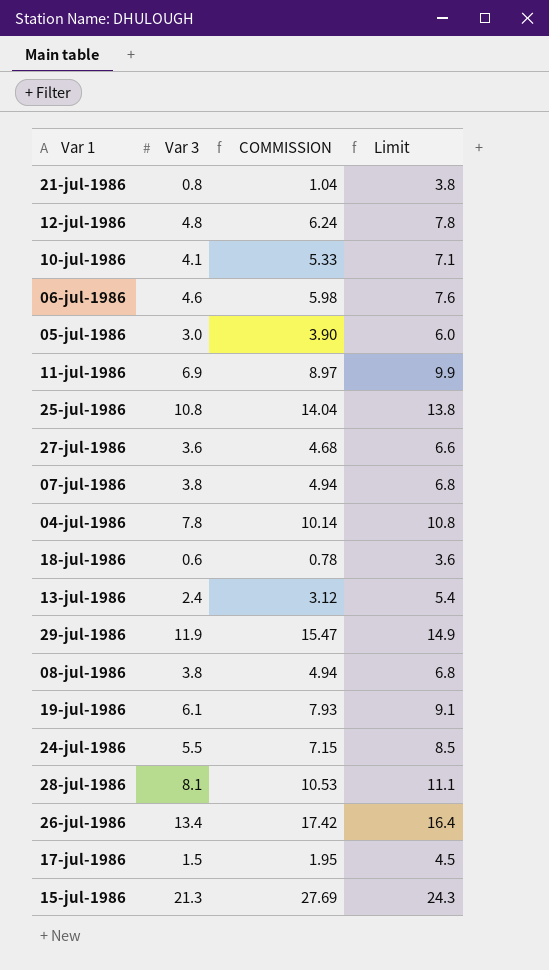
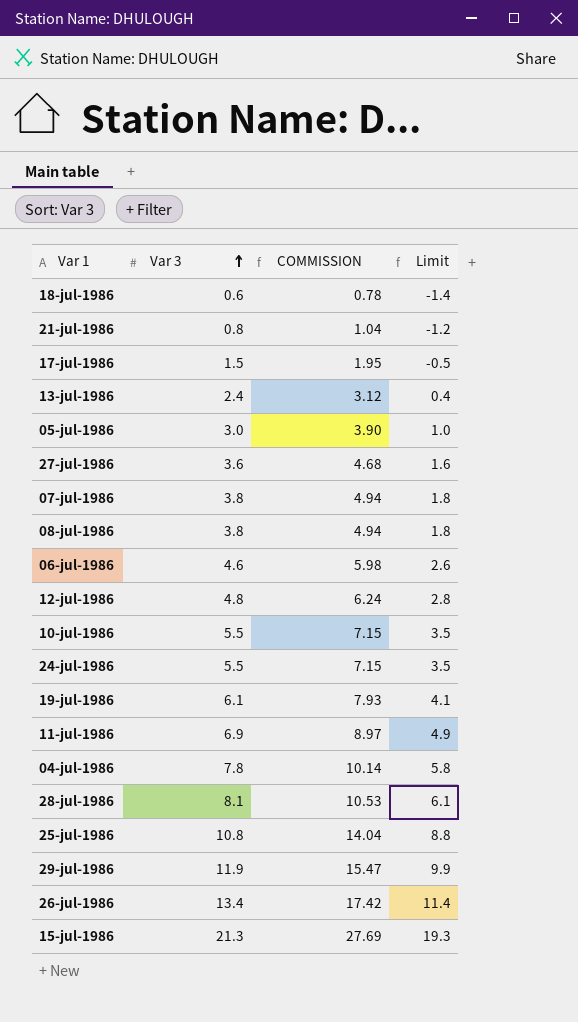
row order: none -> Var 3 ascending
column Limit | formula: [Var 3] + 3 -> [Var 3] - 2
10-jul-1986 | Var 3: 4.1 -> 5.5
10-jul-1986 | COMMISSION: 5.33 -> 7.15

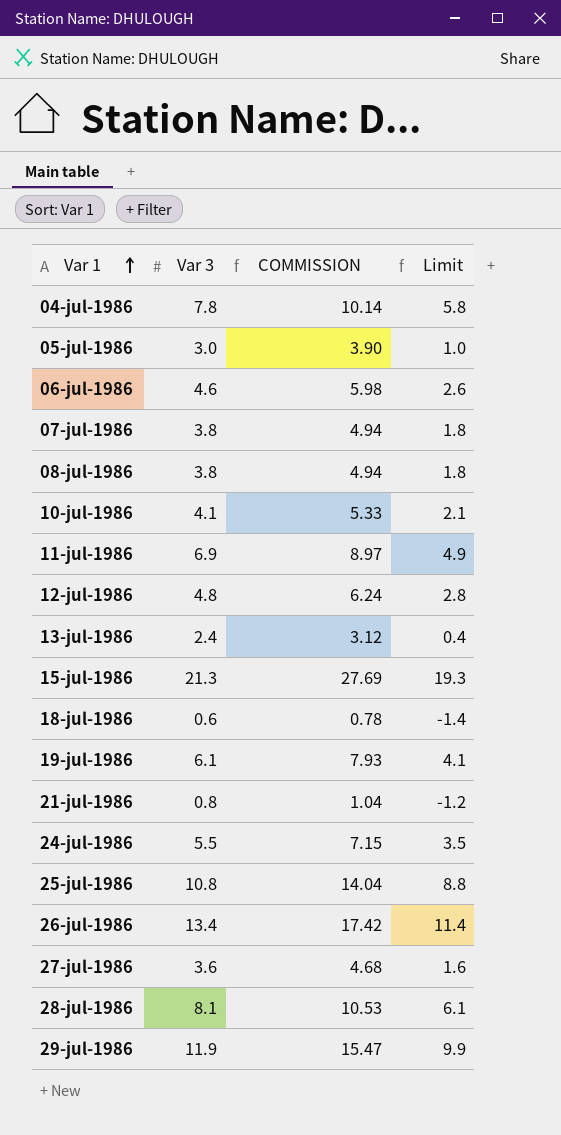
row order: Var 3 ascending -> Var 1 ascending
row 17-jul-1986: 1.5 | 1.95 | -0.5 -> none
10-jul-1986 | Var 3: 5.5 -> 4.1
10-jul-1986 | COMMISSION: 7.15 -> 5.33
10-jul-1986 | Limit: 3.5 -> 2.1

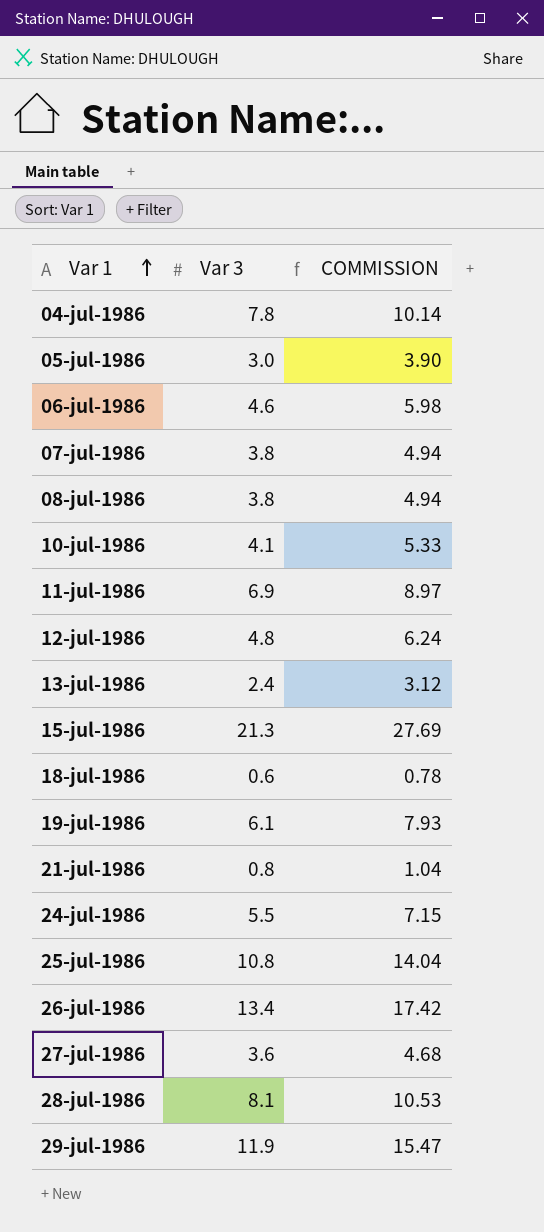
column Limit | formula: [Var 3] - 2 -> none

